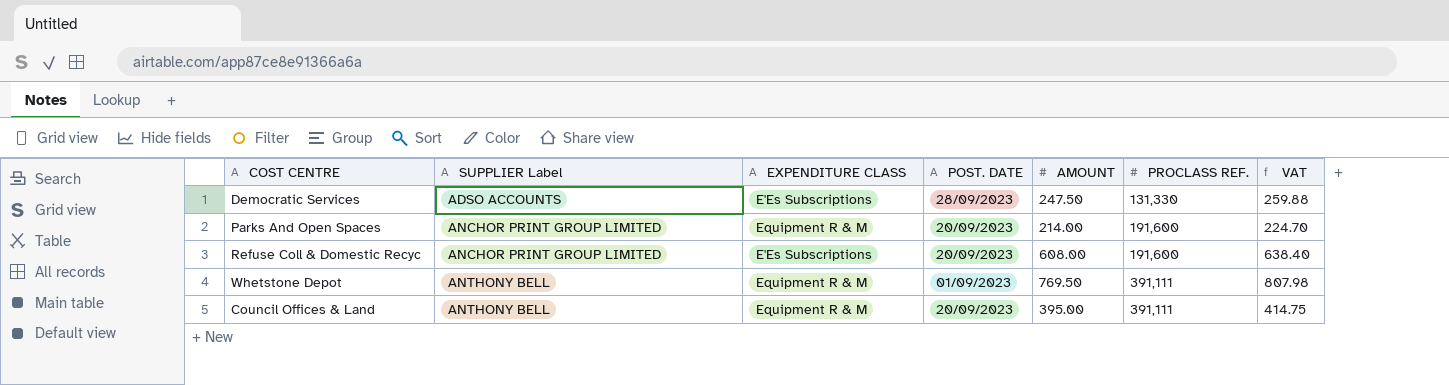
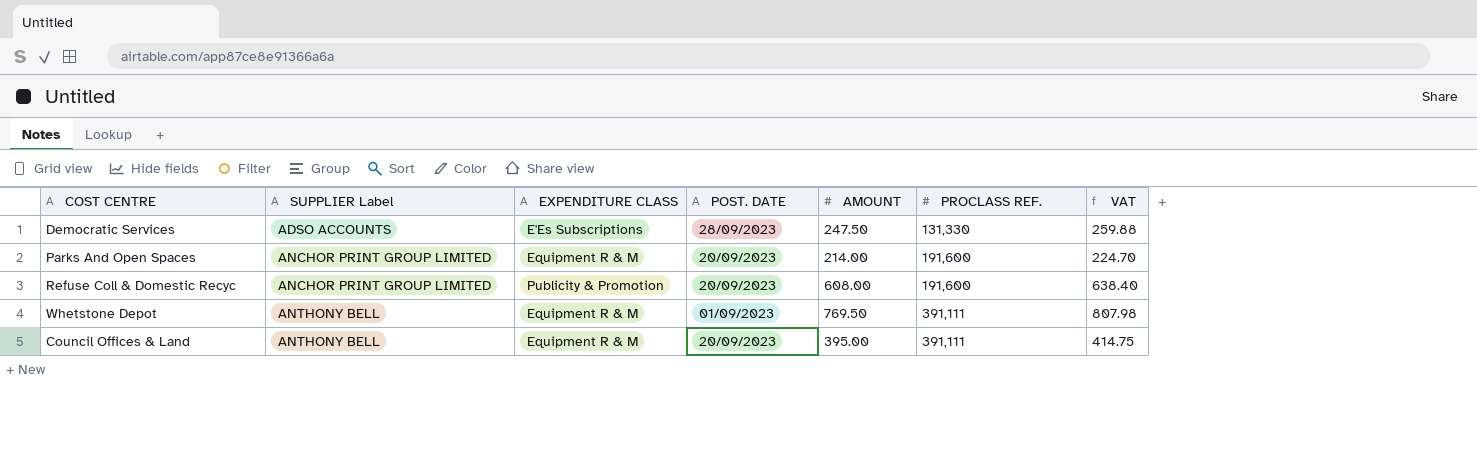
Refuse Coll & Domestic Recyc | EXPENDITURE CLASS: E'Es Subscriptions -> Publicity & Promotion

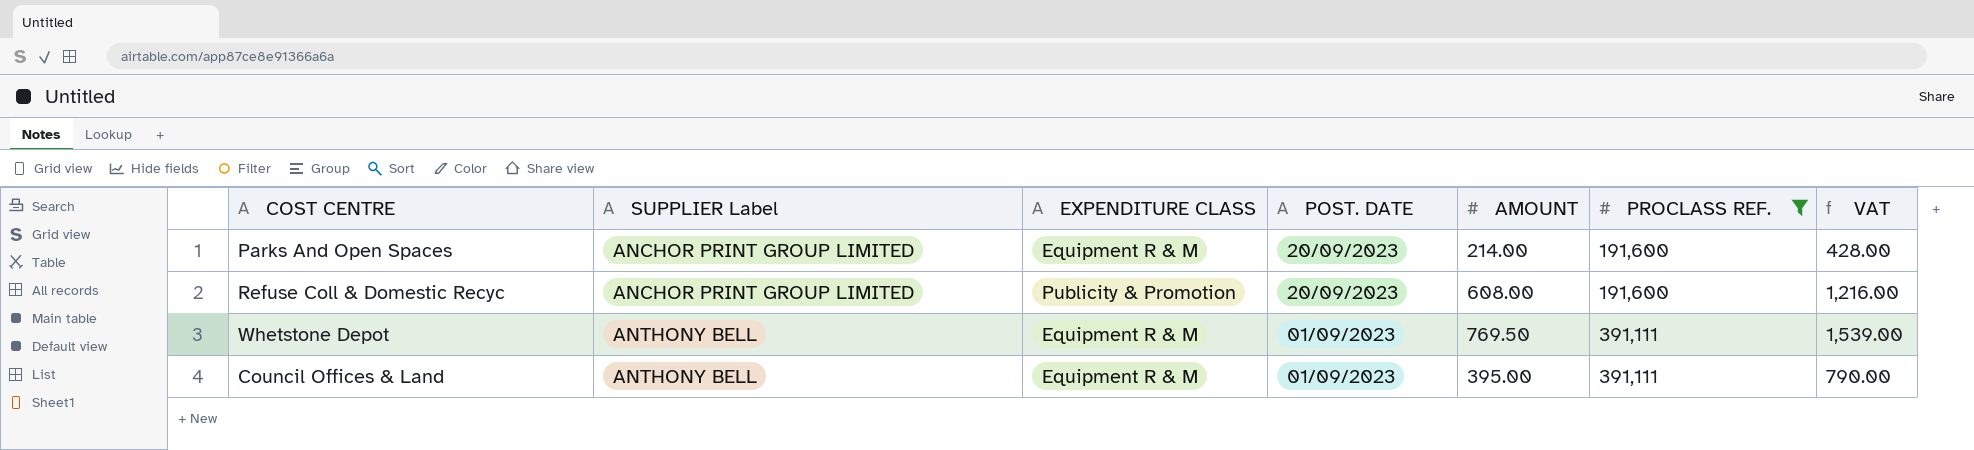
filter: none -> PROCLASS REF. != 131,330
column VAT | formula: [AMOUNT] * 1.05 -> [AMOUNT] * 2
Council Offices & Land | POST. DATE: 20/09/2023 -> 01/09/2023

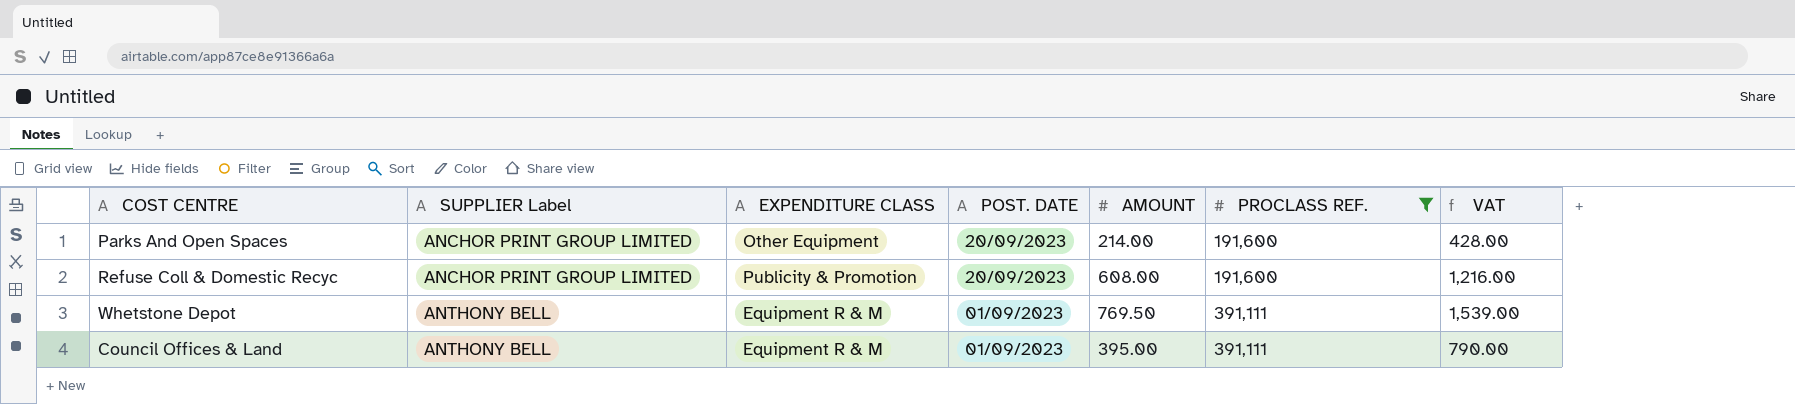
Parks And Open Spaces | EXPENDITURE CLASS: Equipment R & M -> Other Equipment

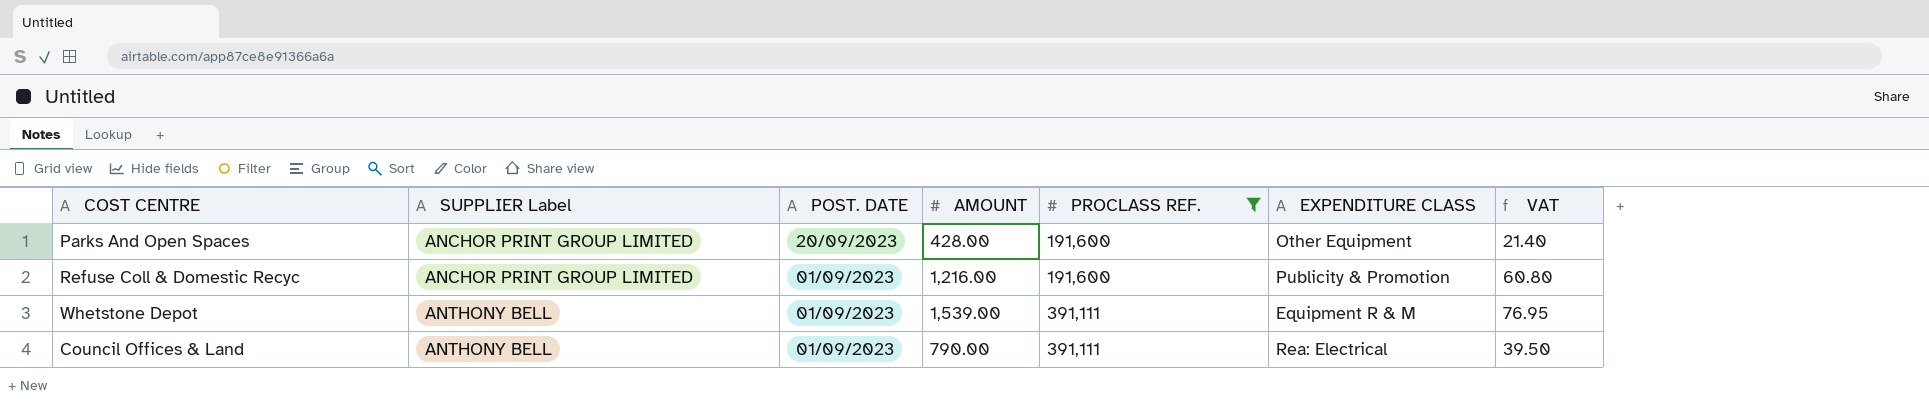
column EXPENDITURE CLASS | position: 3 -> 6
column VAT | formula: [AMOUNT] * 2 -> [AMOUNT] * 0.05
Parks And Open Spaces | AMOUNT: 214.00 -> 428.00
Refuse Coll & Domestic Recyc | POST. DATE: 20/09/2023 -> 01/09/2023
Refuse Coll & Domestic Recyc | AMOUNT: 608.00 -> 1,216.00
Whetstone Depot | AMOUNT: 769.50 -> 1,539.00
Council Offices & Land | AMOUNT: 395.00 -> 790.00
Council Offices & Land | EXPENDITURE CLASS: Equipment R & M -> Rea: Electrical

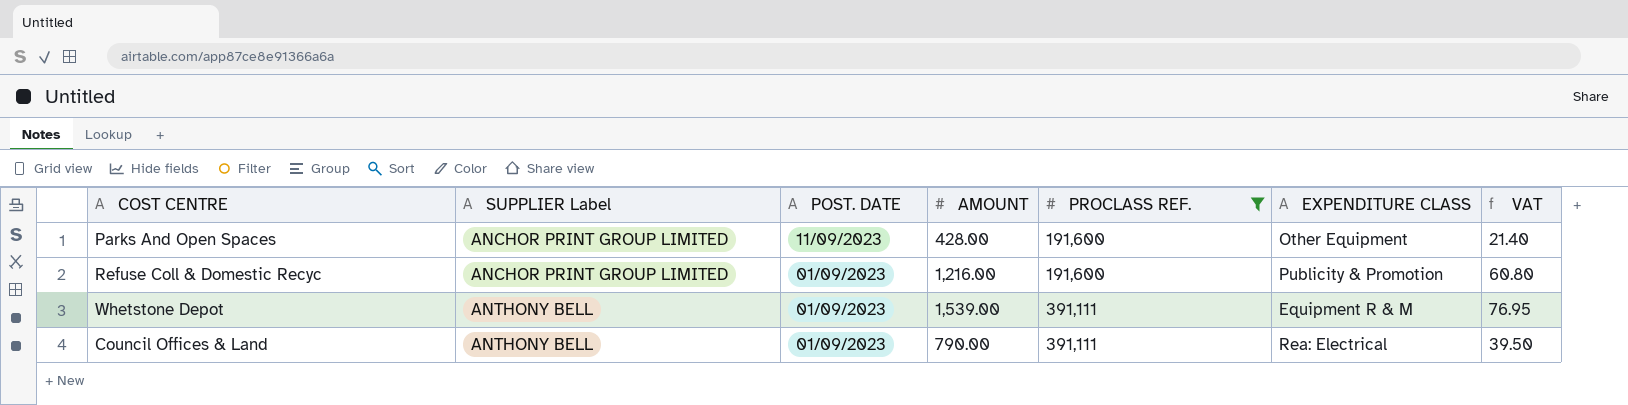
Parks And Open Spaces | POST. DATE: 20/09/2023 -> 11/09/2023

